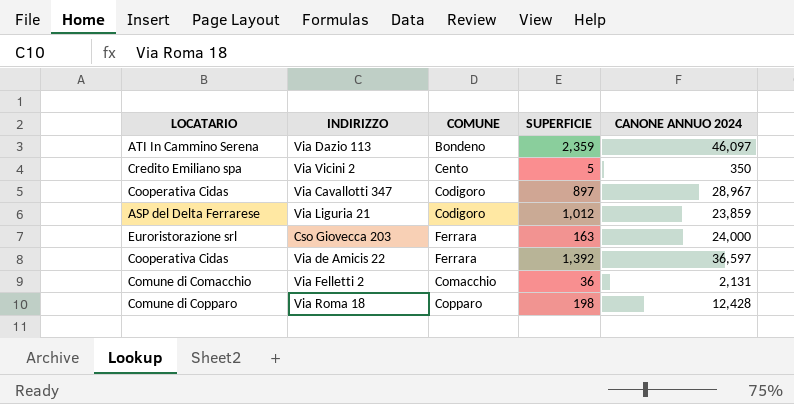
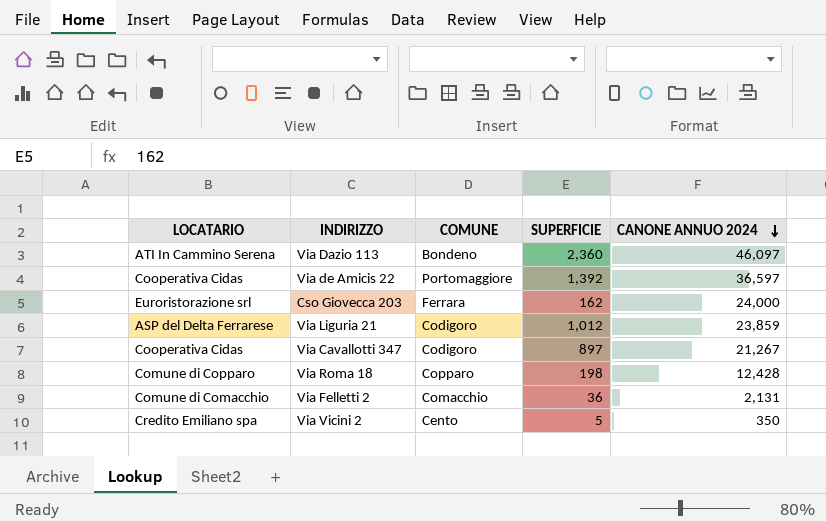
row order: none -> CANONE ANNUO 2024 descending
Via Dazio 113 | SUPERFICIE: 2,359 -> 2,360
Via de Amicis 22 | COMUNE: Ferrara -> Portomaggiore
Cso Giovecca 203 | SUPERFICIE: 163 -> 162
Via Cavallotti 347 | CANONE ANNUO 2024: 28,967 -> 21,267

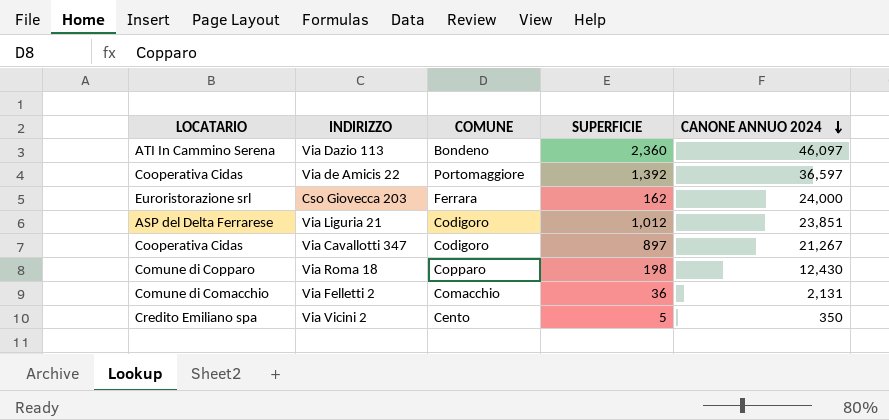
Via Liguria 21 | CANONE ANNUO 2024: 23,859 -> 23,851
Via Roma 18 | CANONE ANNUO 2024: 12,428 -> 12,430

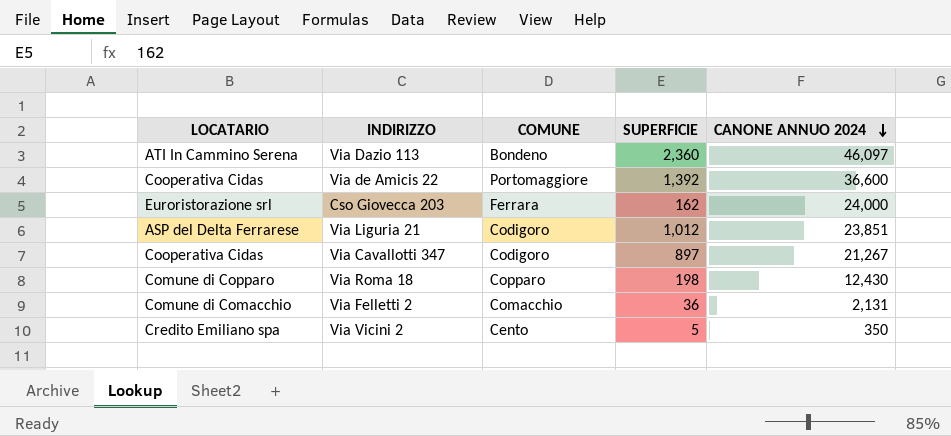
Via de Amicis 22 | CANONE ANNUO 2024: 36,597 -> 36,600

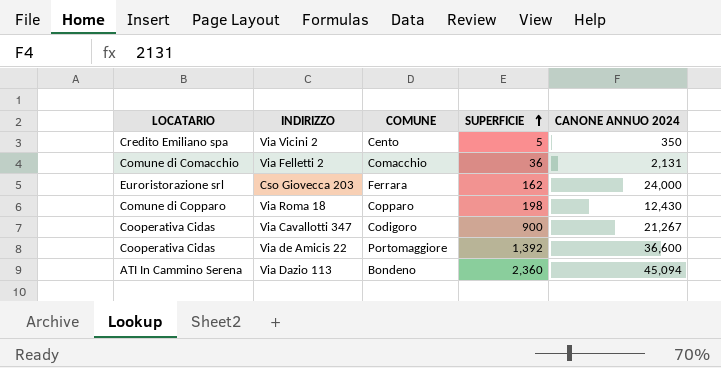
row order: CANONE ANNUO 2024 descending -> SUPERFICIE ascending
row Via Liguria 21: ASP del Delta Ferrarese | Codigoro | 1,012 | 23,851 -> none
Via Cavallotti 347 | SUPERFICIE: 897 -> 900
Via Dazio 113 | CANONE ANNUO 2024: 46,097 -> 45,094

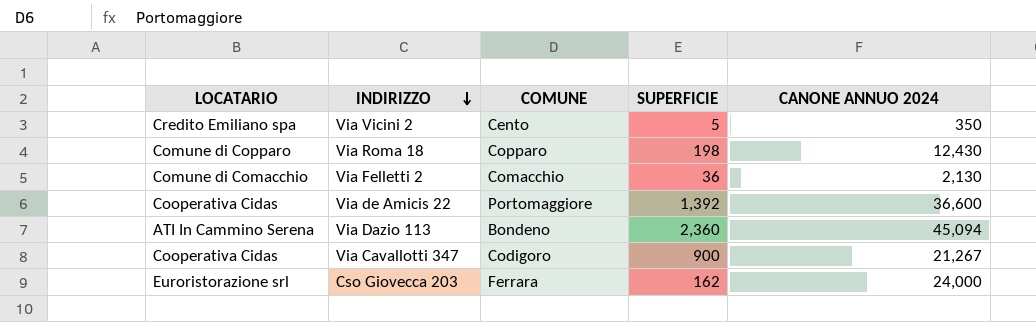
row order: SUPERFICIE ascending -> INDIRIZZO descending
Via Felletti 2 | CANONE ANNUO 2024: 2,131 -> 2,130

